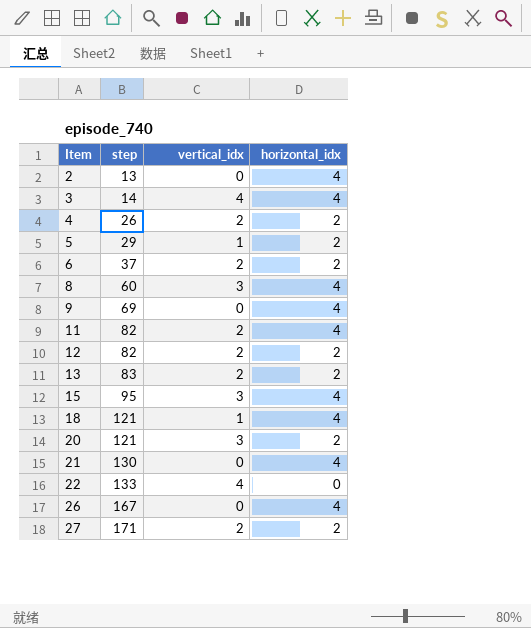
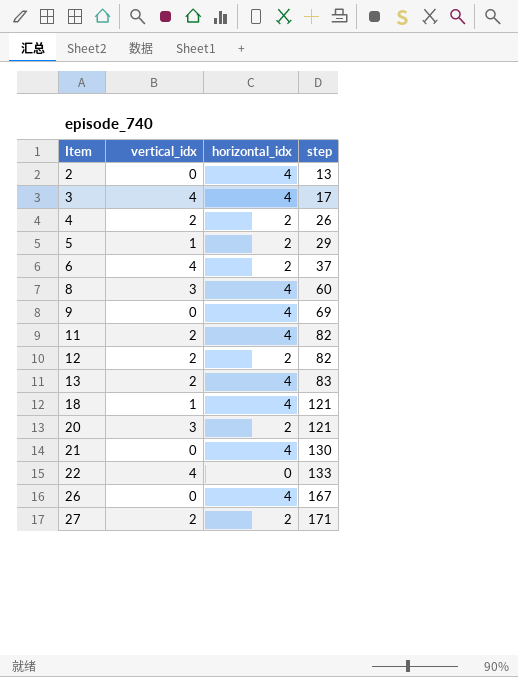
column step | position: 2 -> 4
row 15: 95 | 3 | 4 -> none
3 | step: 14 -> 17
6 | vertical_idx: 2 -> 4
13 | horizontal_idx: 2 -> 4

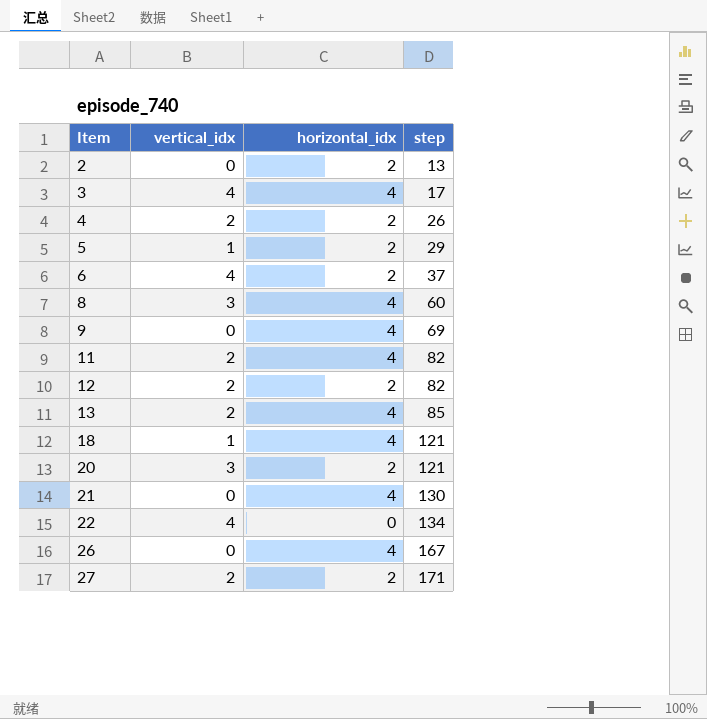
2 | horizontal_idx: 4 -> 2
13 | step: 83 -> 85
22 | step: 133 -> 134

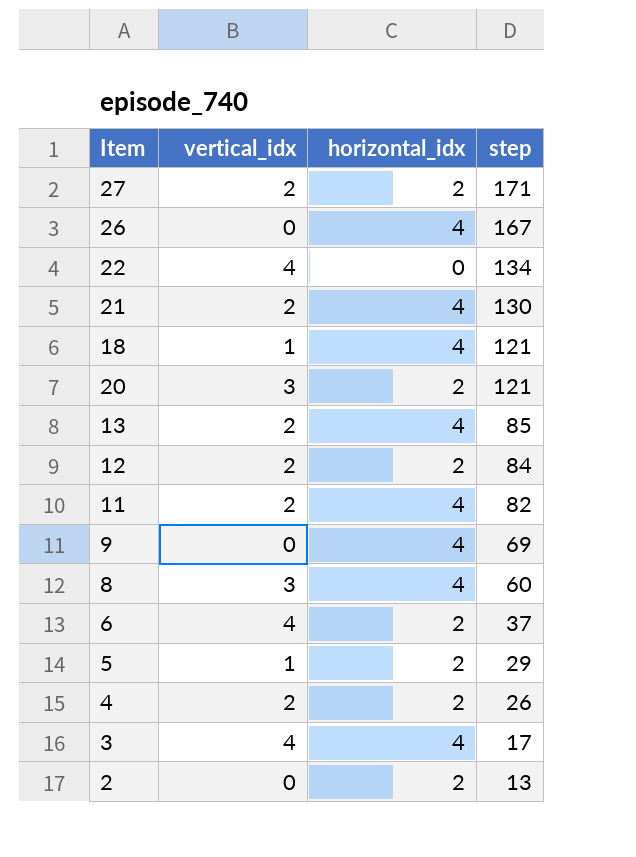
row order: Item ascending -> step descending
21 | vertical_idx: 0 -> 2
12 | step: 82 -> 84

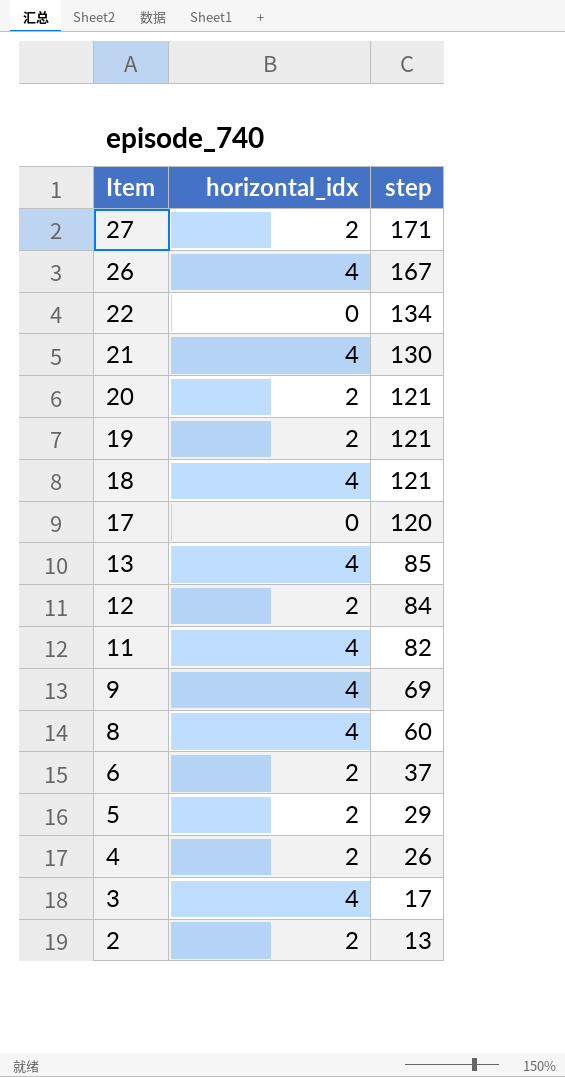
row order: step descending -> Item descending
column vertical_idx | position: 2 -> none
row 19: none -> 2 | 121
row 17: none -> 0 | 120

